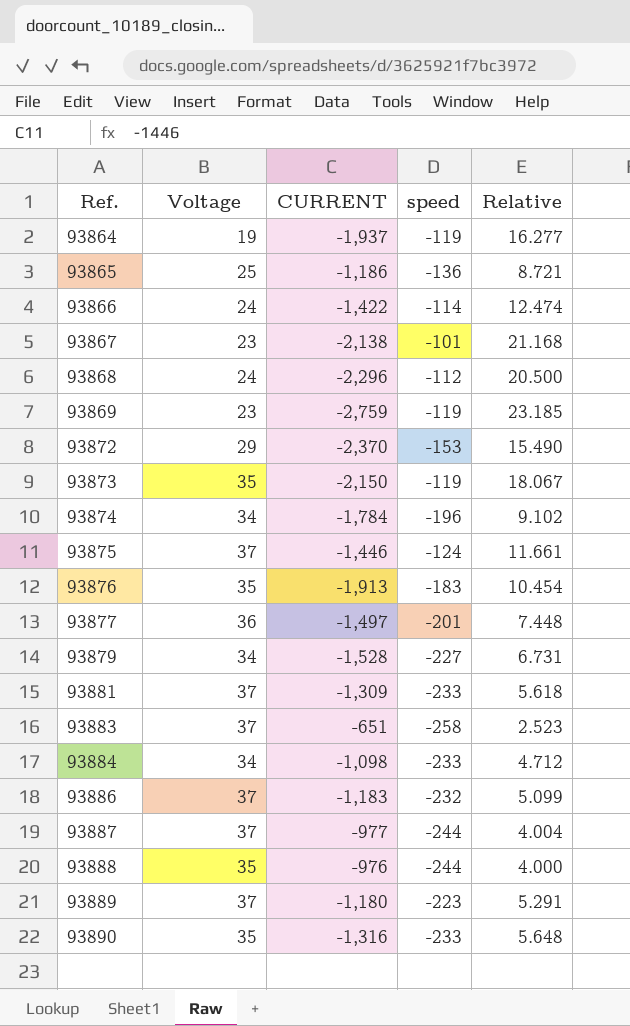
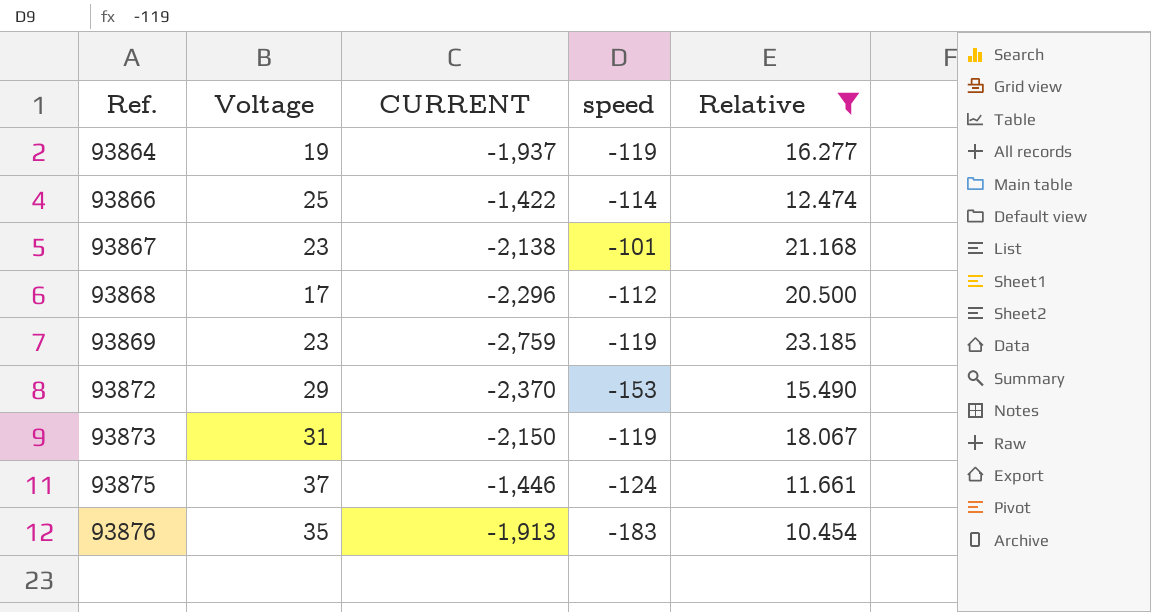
filter: none -> Relative >= 10.454
93866 | Voltage: 24 -> 25
93868 | Voltage: 24 -> 17
93873 | Voltage: 35 -> 31

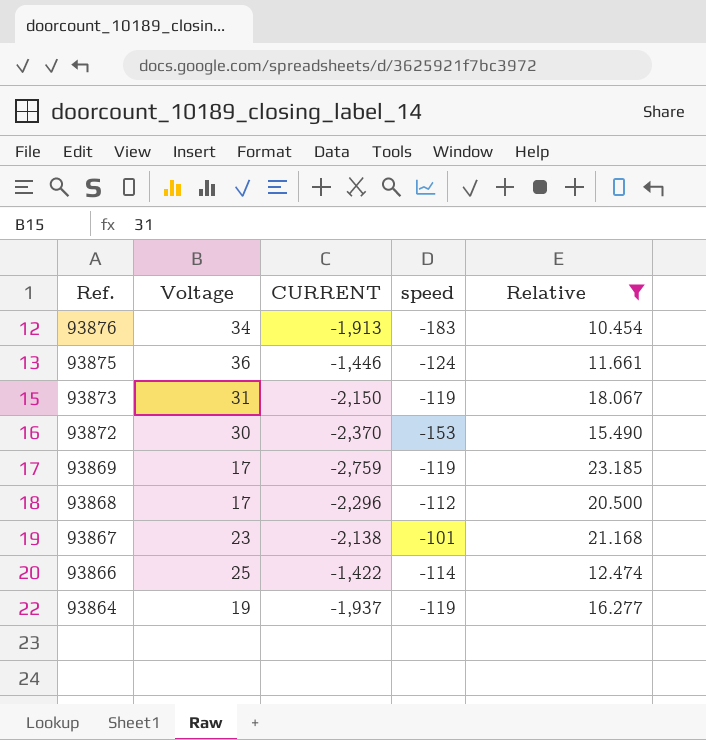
row order: Ref. ascending -> Ref. descending
93876 | Voltage: 35 -> 34
93875 | Voltage: 37 -> 36
93872 | Voltage: 29 -> 30
93869 | Voltage: 23 -> 17

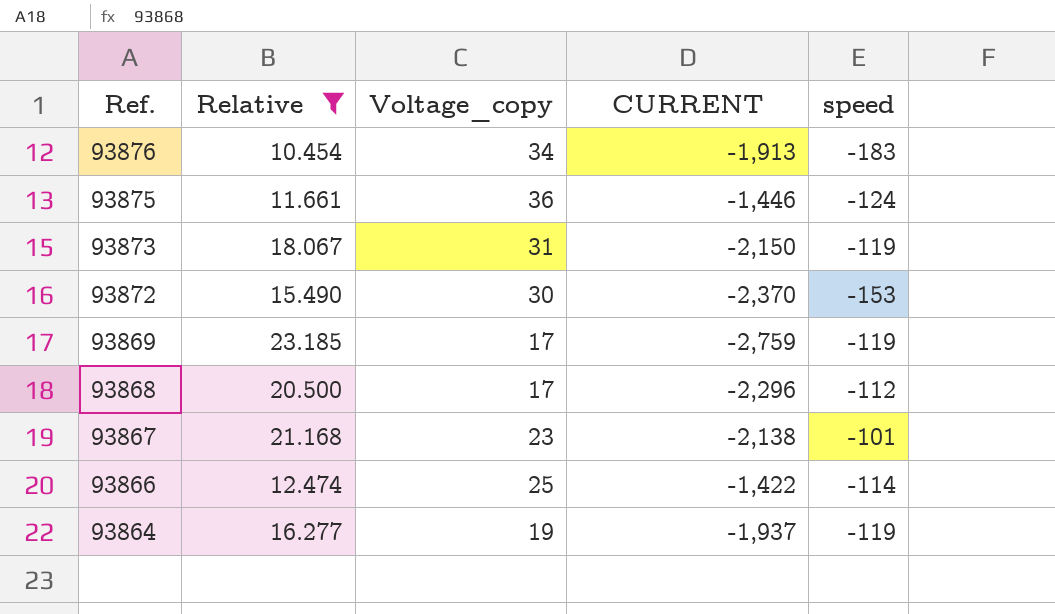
column Relative | position: 5 -> 2
column name: Voltage -> Voltage_copy

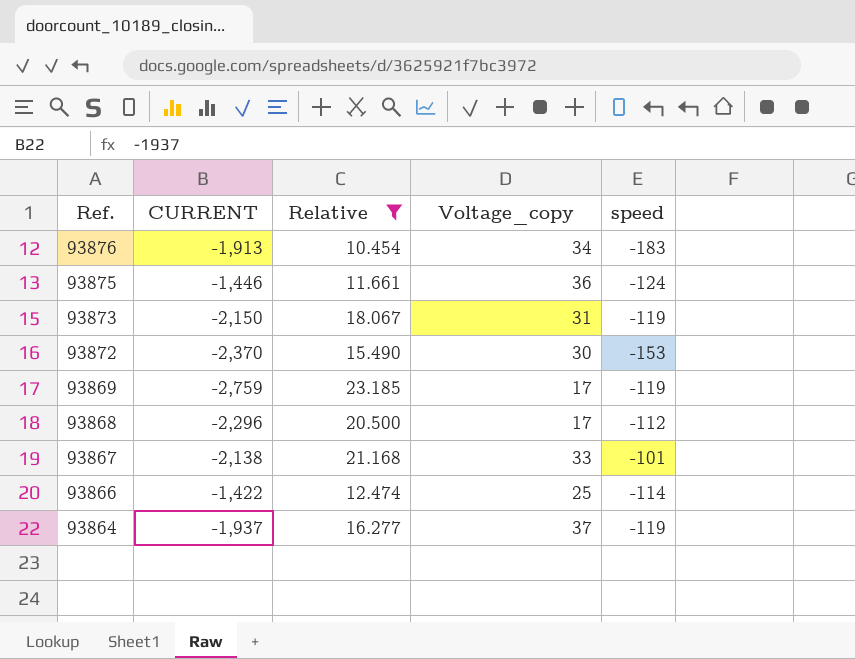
column CURRENT | position: 4 -> 2
93867 | Voltage_copy: 23 -> 33
93864 | Voltage_copy: 19 -> 37

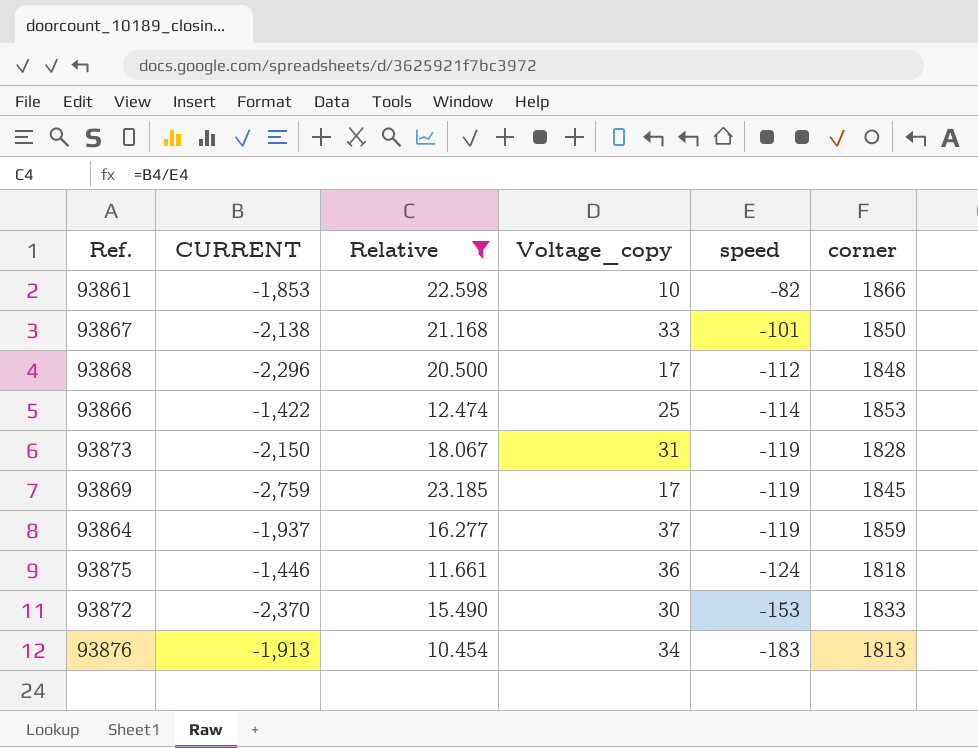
row order: Ref. descending -> speed descending
column corner | position: none -> 6
row 93861: none -> -1,853 | 22.598 | 10 | -82 | 1866

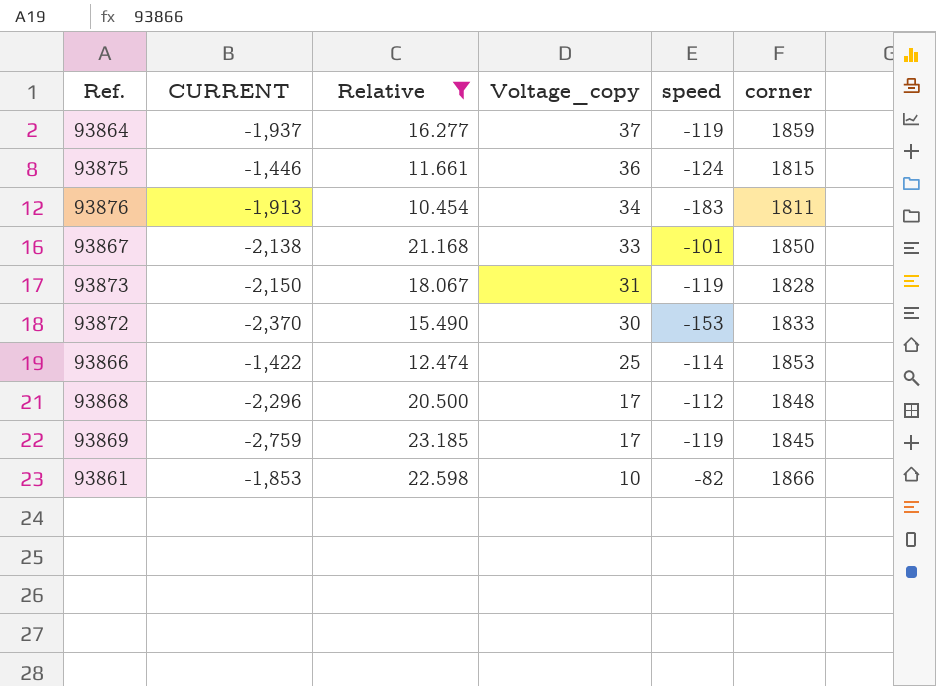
row order: speed descending -> Voltage_copy descending
93875 | corner: 1818 -> 1815
93876 | corner: 1813 -> 1811

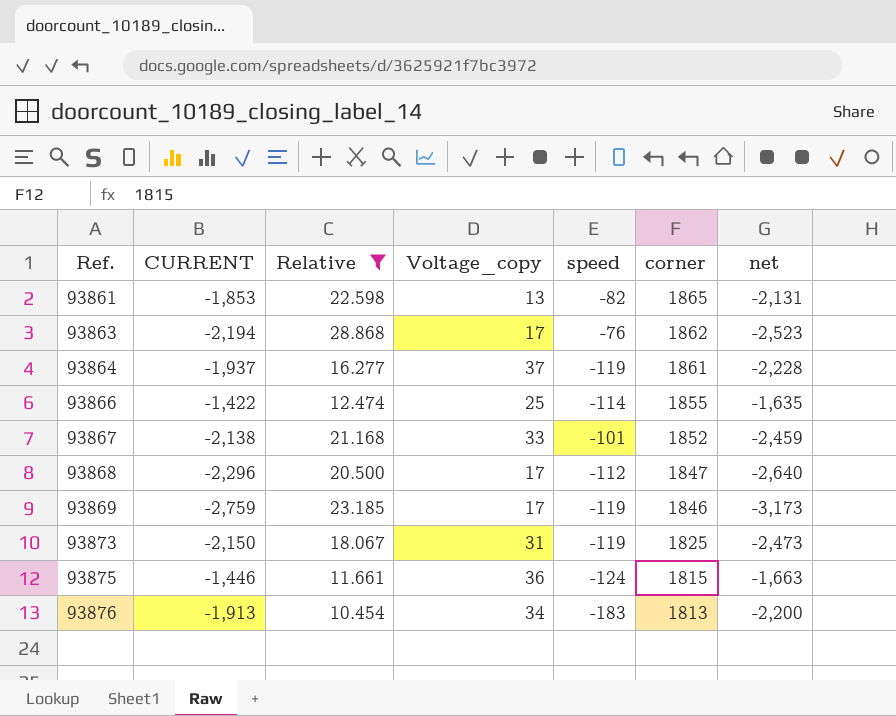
row order: Voltage_copy descending -> Ref. ascending
column net | formula: none -> [CURRENT] * 1.15
row 93872: -2,370 | 15.490 | 30 | -153 | 1833 -> none
93861 | Voltage_copy: 10 -> 13
93861 | corner: 1866 -> 1865
row 93863: none -> -2,194 | 28.868 | 17 | -76 | 1862 | -2,523
93864 | corner: 1859 -> 1861
93866 | corner: 1853 -> 1855
93867 | corner: 1850 -> 1852
93868 | corner: 1848 -> 1847
93869 | corner: 1845 -> 1846
93873 | corner: 1828 -> 1825
93876 | corner: 1811 -> 1813

